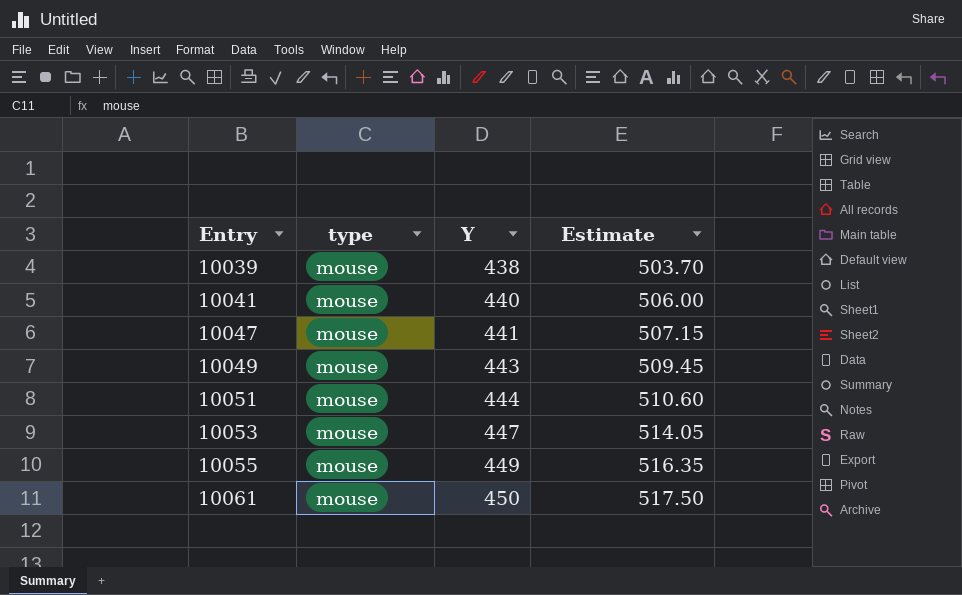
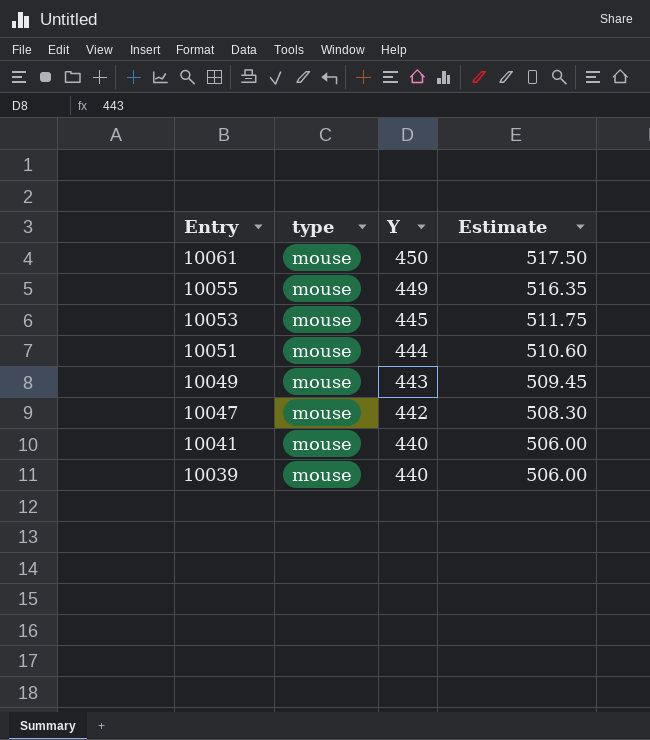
row order: Entry ascending -> Entry descending
10053 | Y: 447 -> 445
10053 | Estimate: 514.05 -> 511.75
10047 | Y: 441 -> 442
10047 | Estimate: 507.15 -> 508.30
10039 | Y: 438 -> 440
10039 | Estimate: 503.70 -> 506.00

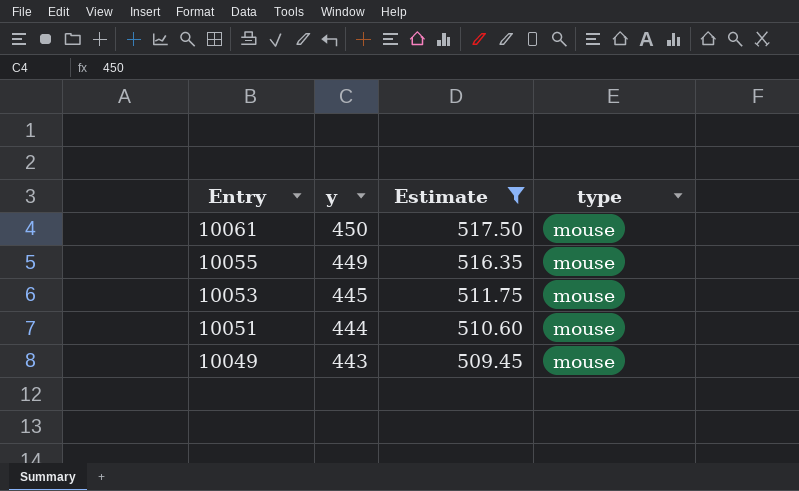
filter: none -> Estimate >= 509.45
column name: Y -> y
column type | position: 2 -> 4

